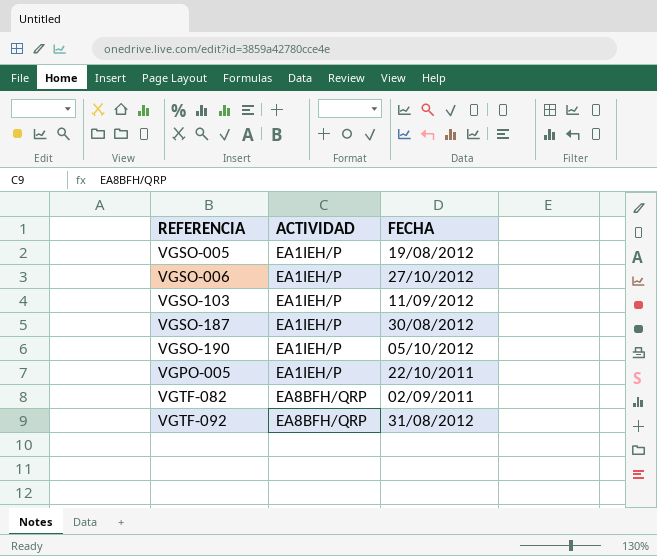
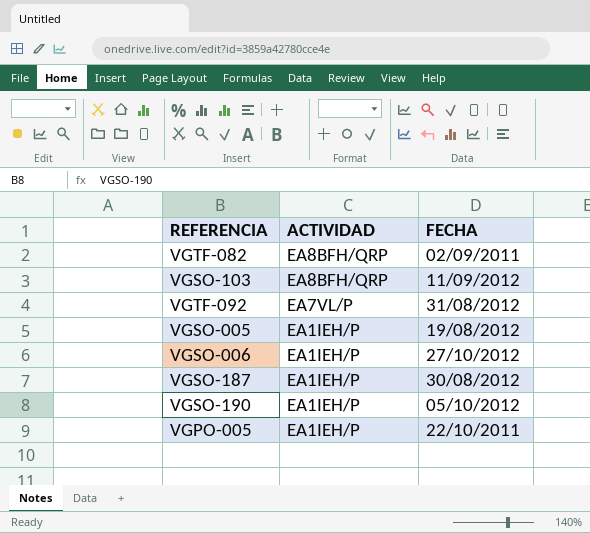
row order: ACTIVIDAD ascending -> ACTIVIDAD descending
VGSO-103 | ACTIVIDAD: EA1IEH/P -> EA8BFH/QRP
VGTF-092 | ACTIVIDAD: EA8BFH/QRP -> EA7VL/P

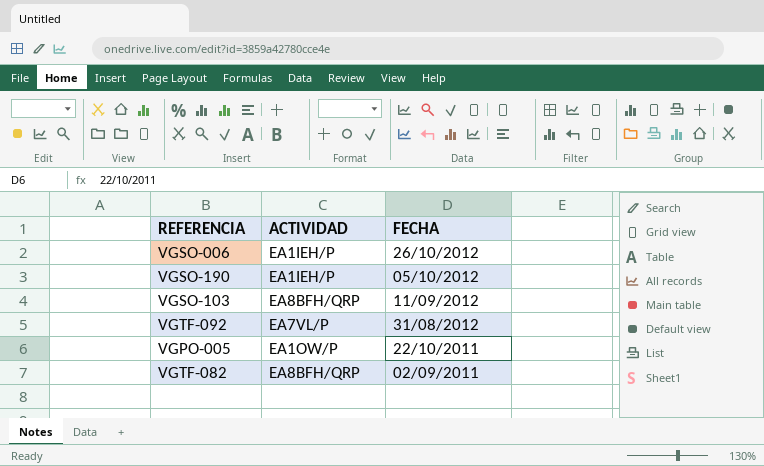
row order: ACTIVIDAD descending -> FECHA descending
row VGSO-005: EA1IEH/P | 19/08/2012 -> none
row VGSO-187: EA1IEH/P | 30/08/2012 -> none
VGSO-006 | FECHA: 27/10/2012 -> 26/10/2012
VGPO-005 | ACTIVIDAD: EA1IEH/P -> EA1OW/P

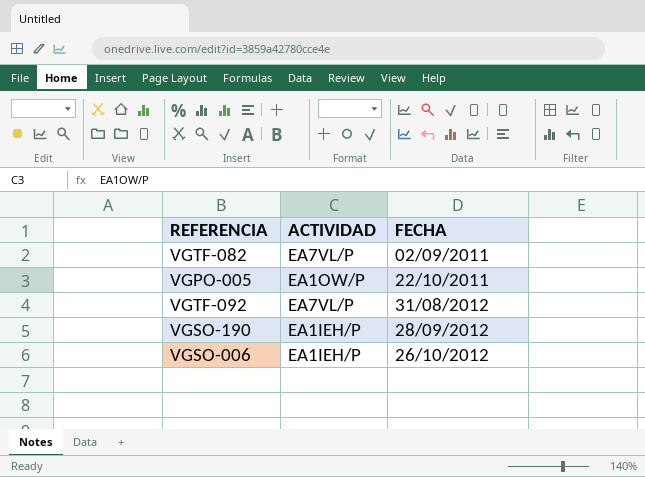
row order: FECHA descending -> FECHA ascending
row VGSO-103: EA8BFH/QRP | 11/09/2012 -> none
VGTF-082 | ACTIVIDAD: EA8BFH/QRP -> EA7VL/P
VGSO-190 | FECHA: 05/10/2012 -> 28/09/2012

